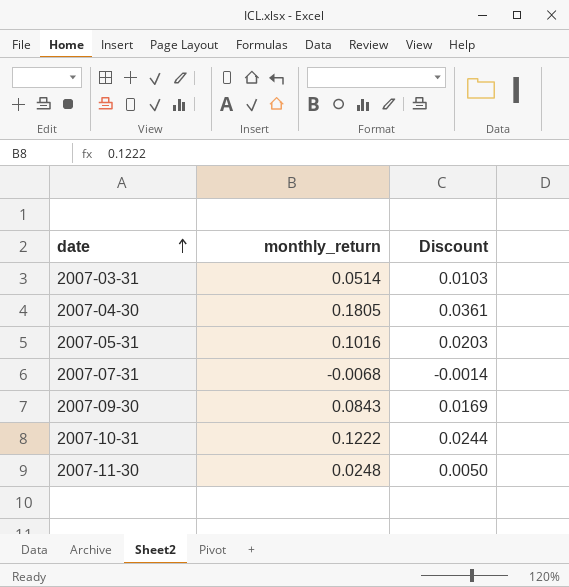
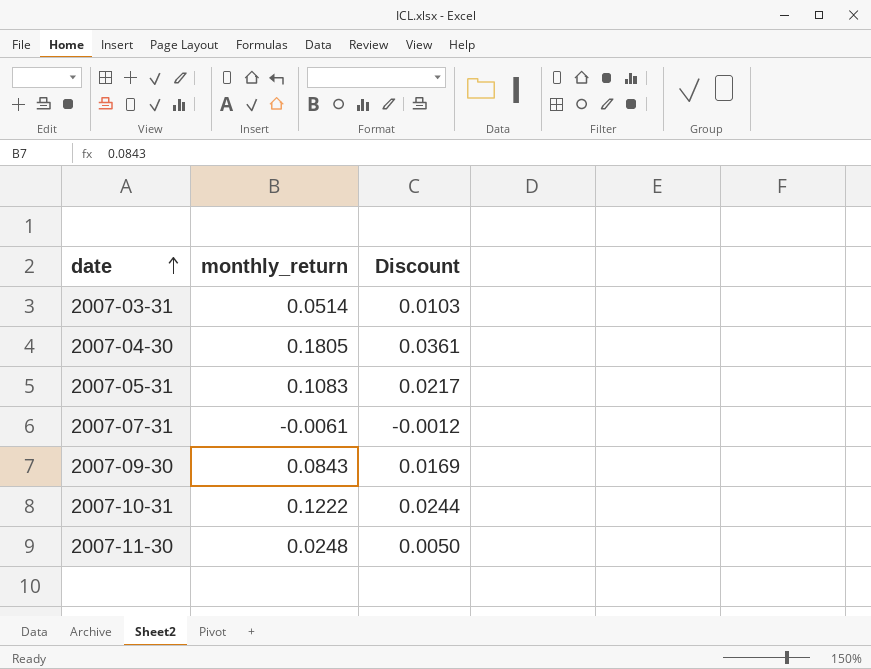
2007-05-31 | monthly_return: 0.1016 -> 0.1083
2007-05-31 | Discount: 0.0203 -> 0.0217
2007-07-31 | monthly_return: -0.0068 -> -0.0061
2007-07-31 | Discount: -0.0014 -> -0.0012

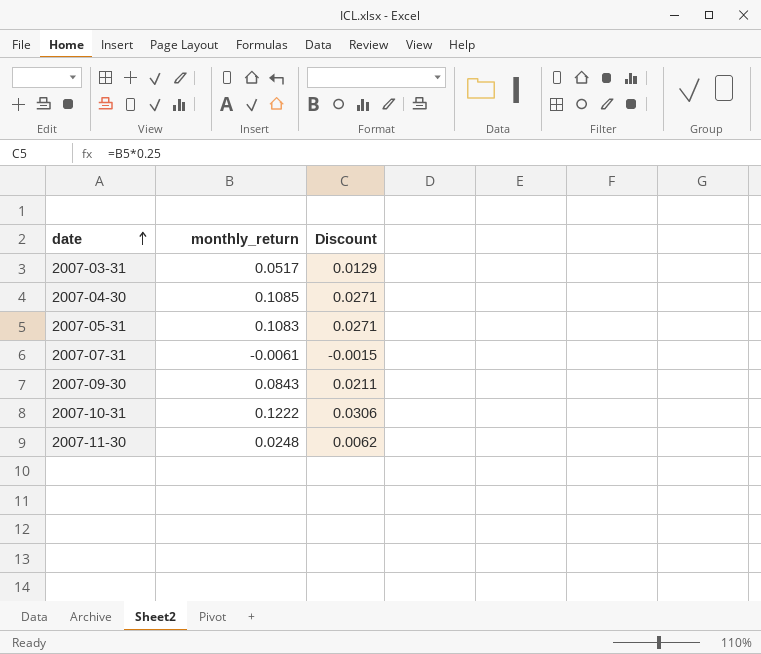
column Discount | formula: [monthly_return] * 0.2 -> [monthly_return] * 0.25
2007-03-31 | monthly_return: 0.0514 -> 0.0517
2007-04-30 | monthly_return: 0.1805 -> 0.1085

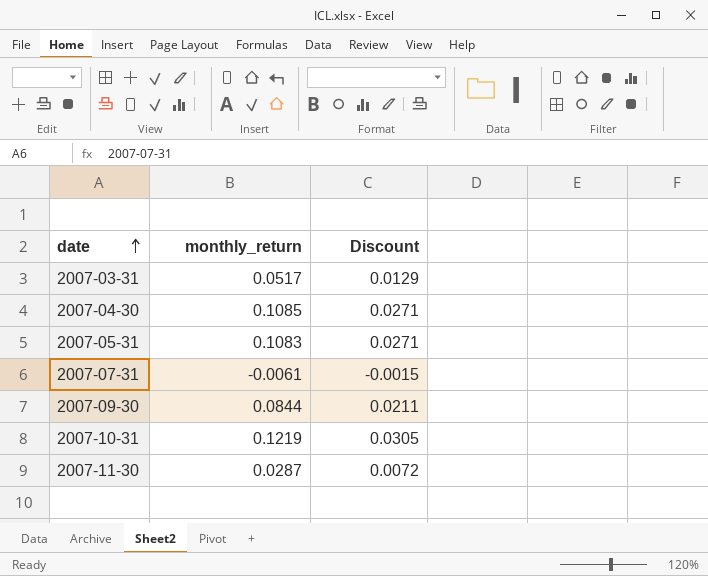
2007-09-30 | monthly_return: 0.0843 -> 0.0844
2007-10-31 | monthly_return: 0.1222 -> 0.1219
2007-10-31 | Discount: 0.0306 -> 0.0305
2007-11-30 | monthly_return: 0.0248 -> 0.0287
2007-11-30 | Discount: 0.0062 -> 0.0072

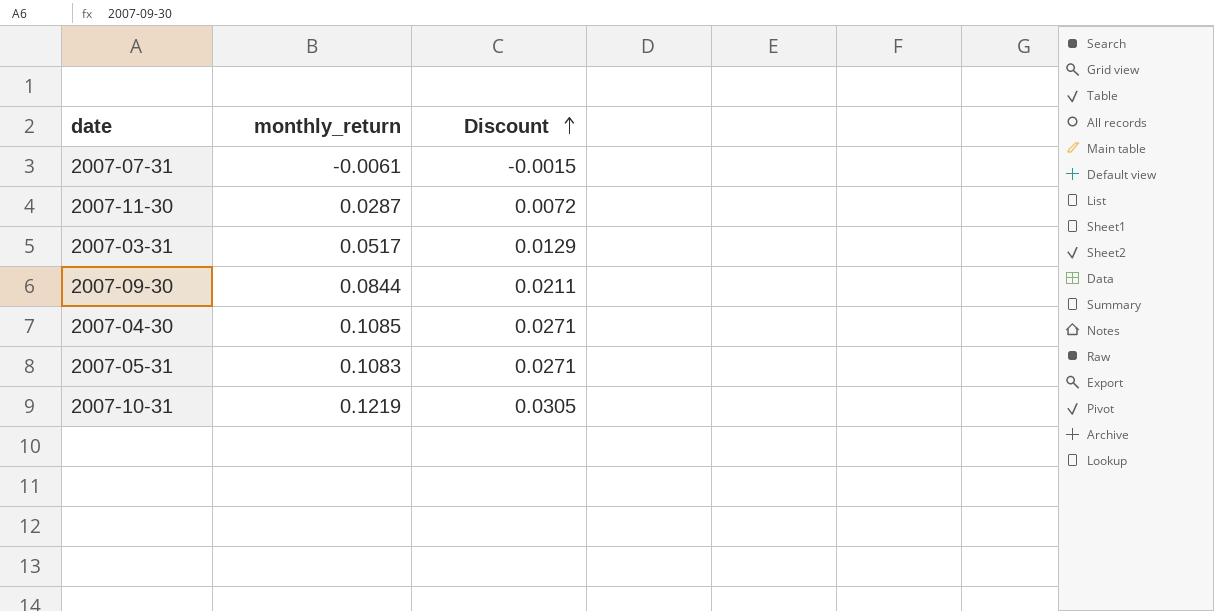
row order: date ascending -> Discount ascending

